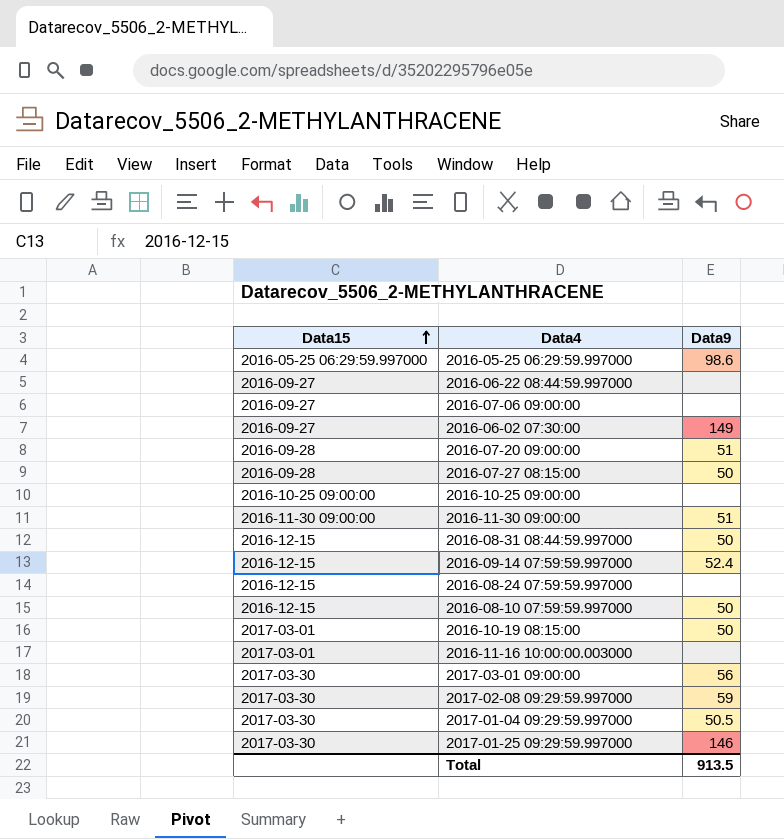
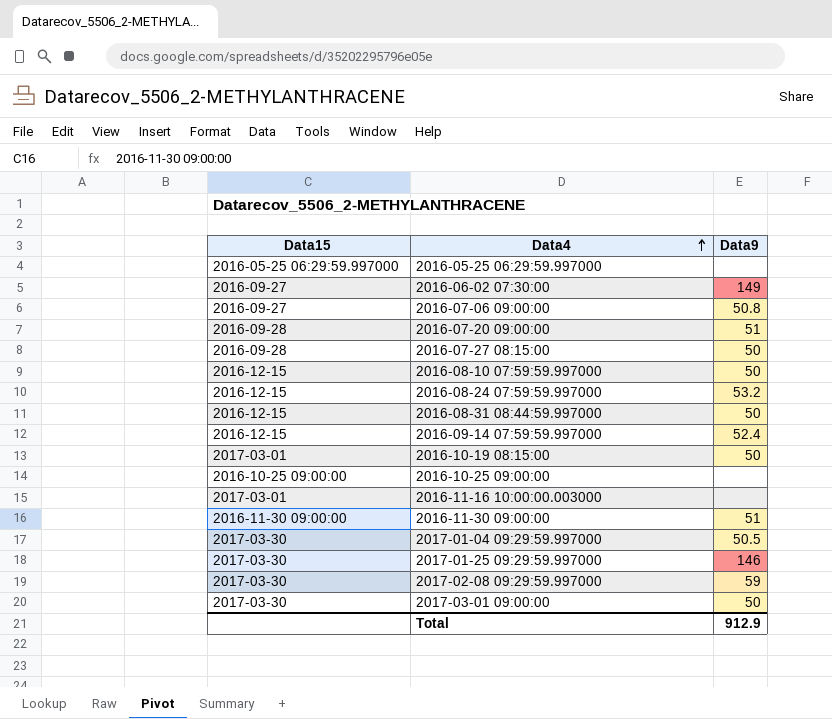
row order: Data15 ascending -> Data4 ascending
row 2016-06-22 08:44:59.997000: 2016-09-27 | none -> none
2016-05-25 06:29:59.997000 | Data9: 98.6 -> none
2016-07-06 09:00:00 | Data9: none -> 50.8
2016-08-24 07:59:59.997000 | Data9: none -> 53.2
2017-03-01 09:00:00 | Data9: 56 -> 50
Total | Data9: 913.5 -> 912.9

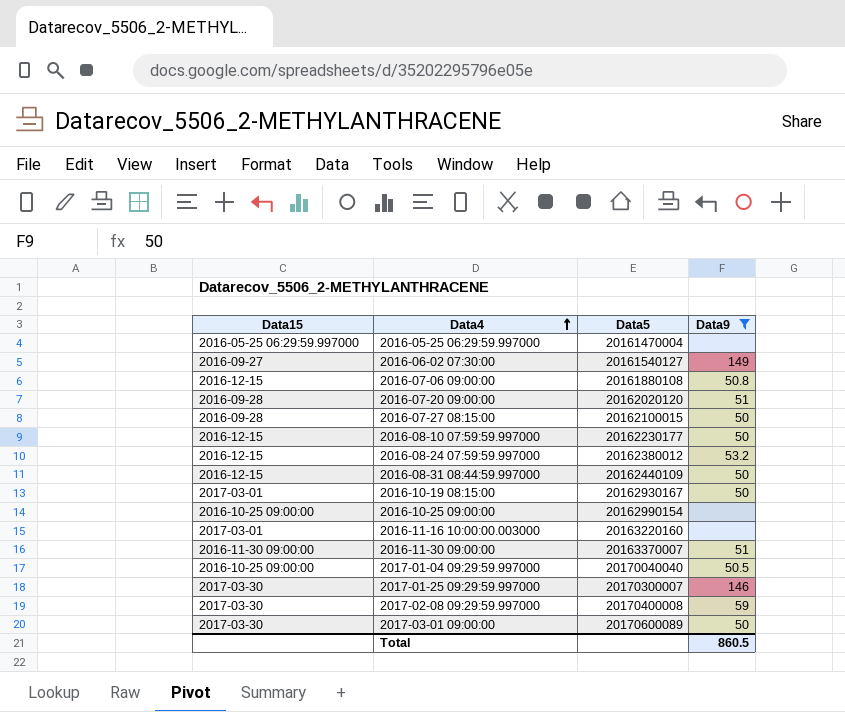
filter: none -> Data9 != 52.4
column Data5 | position: none -> 3
2016-07-06 09:00:00 | Data15: 2016-09-27 -> 2016-12-15
2017-01-04 09:29:59.997000 | Data15: 2017-03-30 -> 2016-10-25 09:00:00
Total | Data9: 912.9 -> 860.5

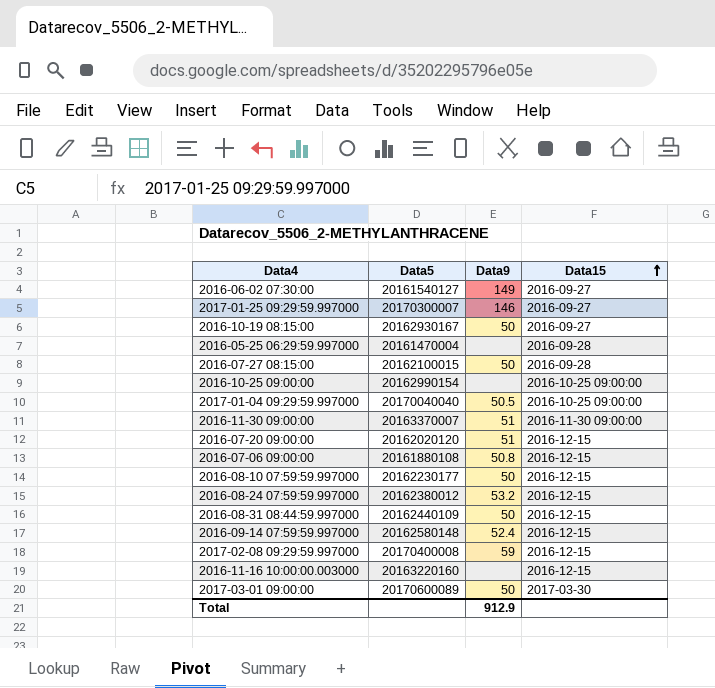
filter: Data9 != 52.4 -> none
row order: Data4 ascending -> Data15 ascending
column Data15 | position: 1 -> 4
2017-01-25 09:29:59.997000 | Data15: 2017-03-30 -> 2016-09-27
2016-10-19 08:15:00 | Data15: 2017-03-01 -> 2016-09-27
2016-05-25 06:29:59.997000 | Data15: 2016-05-25 06:29:59.997000 -> 2016-09-28
2016-07-20 09:00:00 | Data15: 2016-09-28 -> 2016-12-15
2017-02-08 09:29:59.997000 | Data15: 2017-03-30 -> 2016-12-15
2016-11-16 10:00:00.003000 | Data15: 2017-03-01 -> 2016-12-15
Total | Data9: 860.5 -> 912.9

